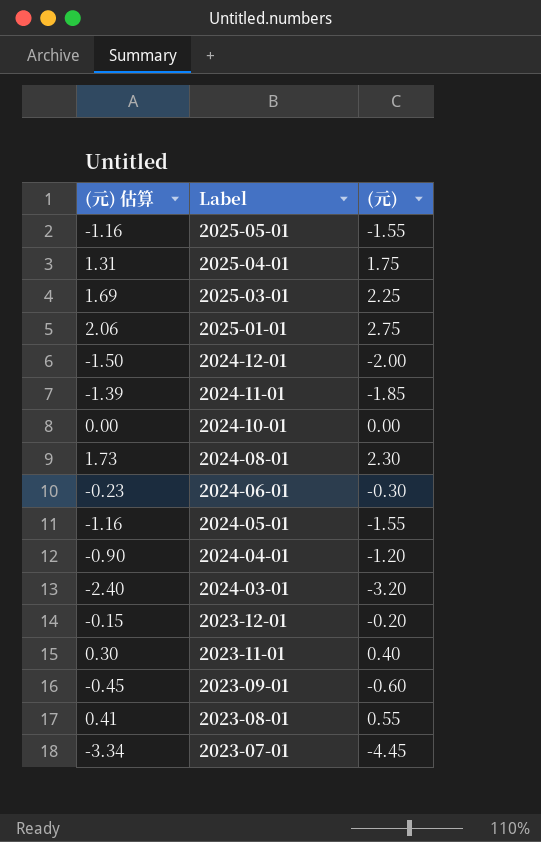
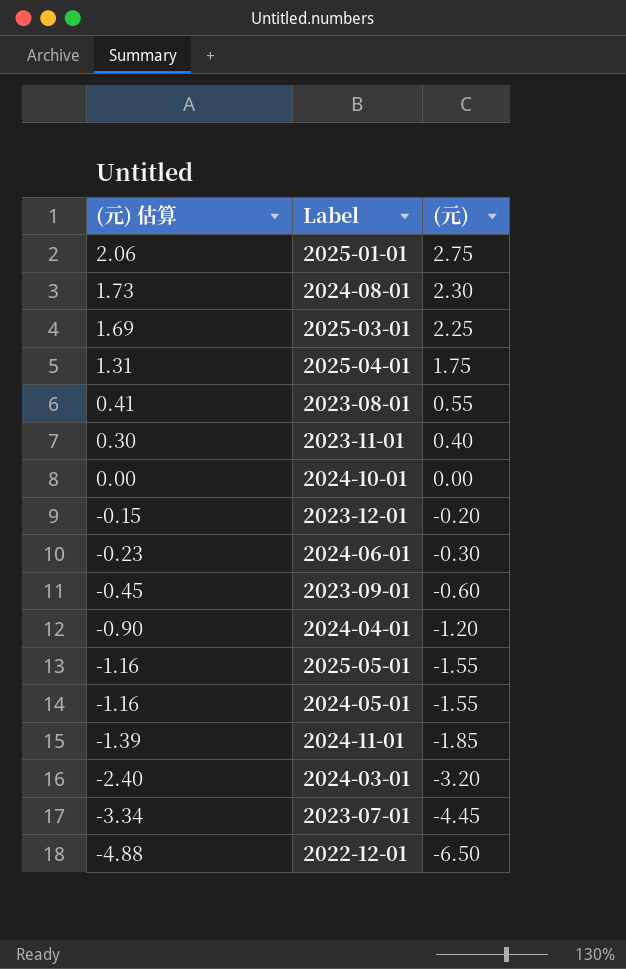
row order: Label descending -> (元) 估算 descending
row 2024-12-01: -1.50 | -2.00 -> none
row 2022-12-01: none -> -4.88 | -6.50

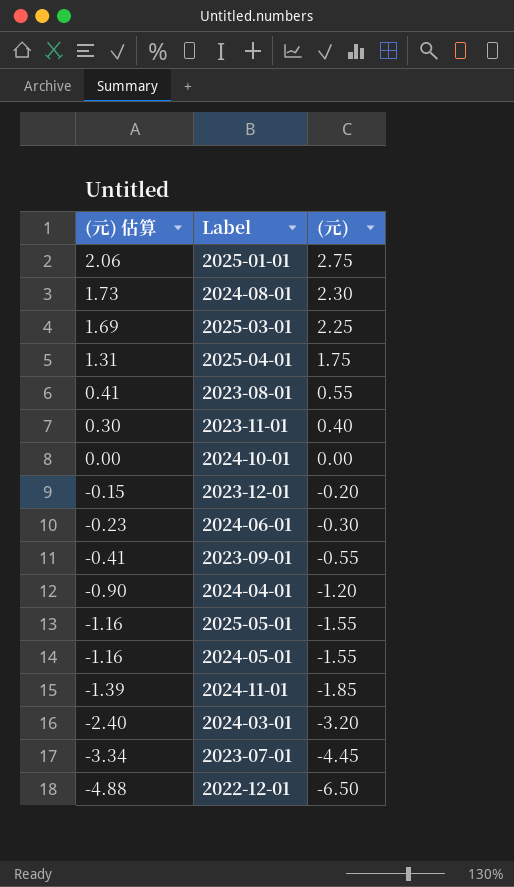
2023-09-01 | (元) 估算: -0.45 -> -0.41
2023-09-01 | (元): -0.60 -> -0.55

